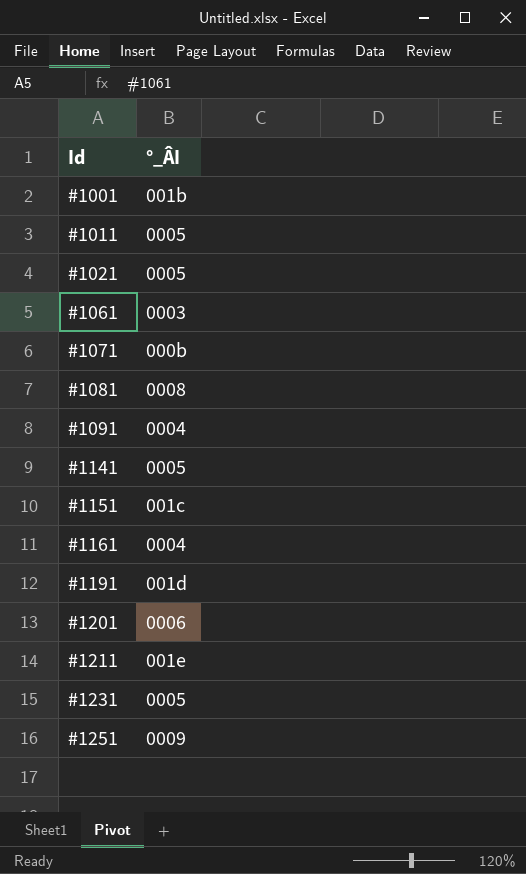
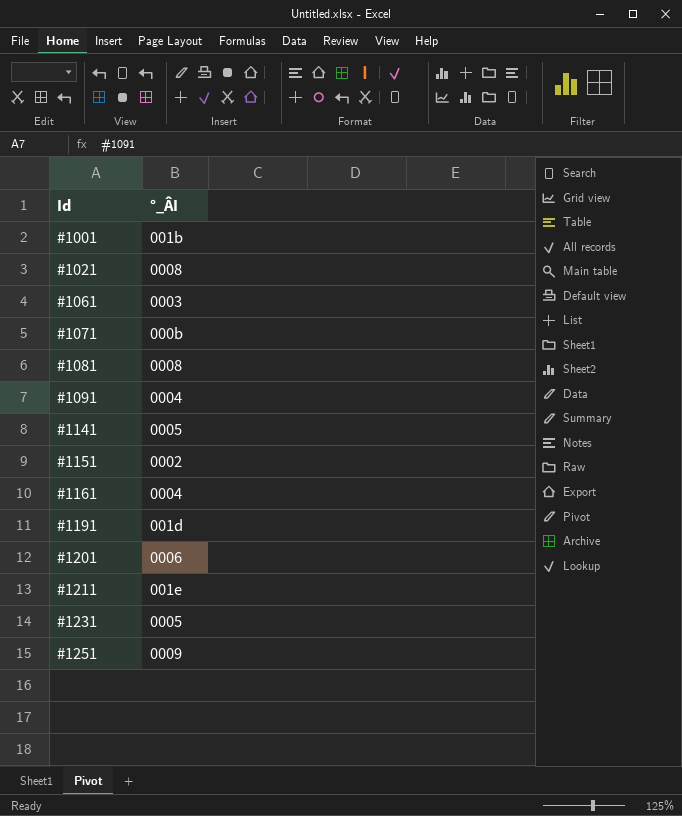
row #1011: 0005 -> none
#1021 | °_ÂI: 0005 -> 0008
#1151 | °_ÂI: 001c -> 0002

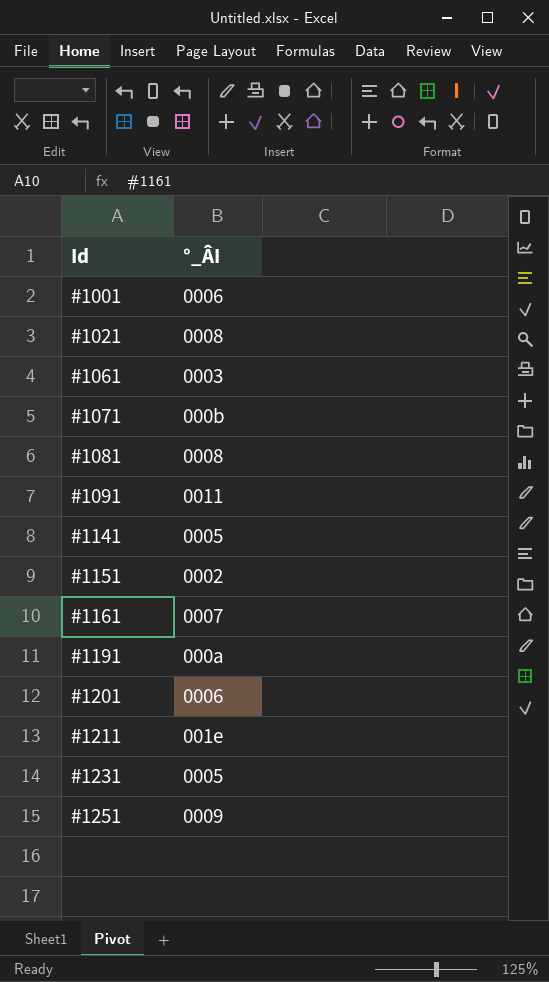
#1001 | °_ÂI: 001b -> 0006
#1091 | °_ÂI: 0004 -> 0011
#1161 | °_ÂI: 0004 -> 0007
#1191 | °_ÂI: 001d -> 000a

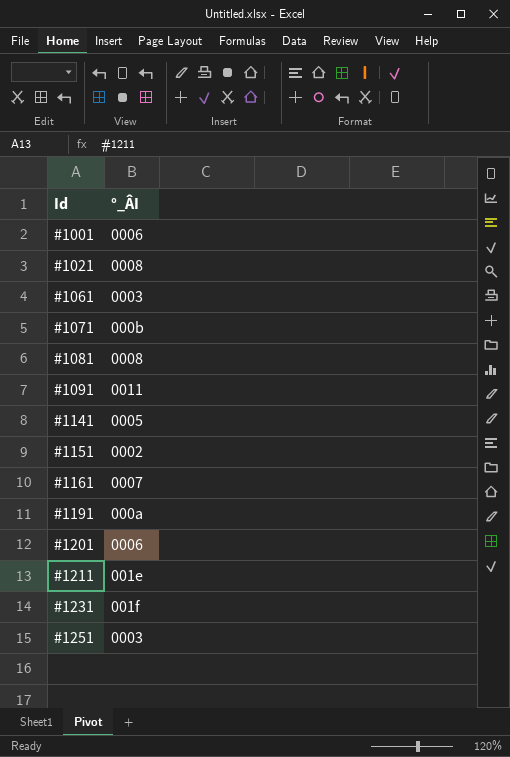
#1231 | °_ÂI: 0005 -> 001f
#1251 | °_ÂI: 0009 -> 0003

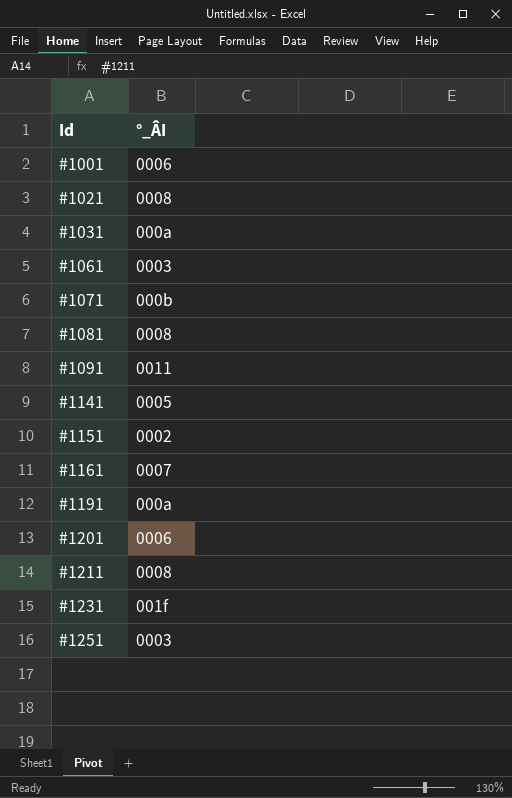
row #1031: none -> 000a
#1211 | °_ÂI: 001e -> 0008

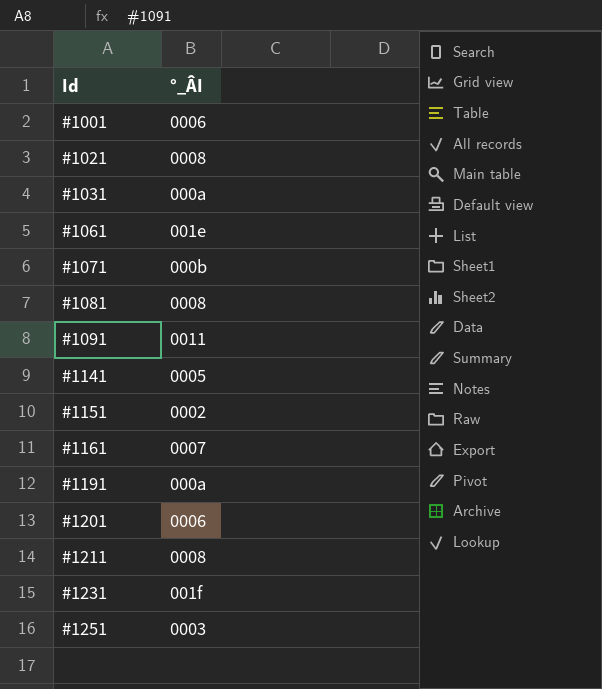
#1061 | °_ÂI: 0003 -> 001e

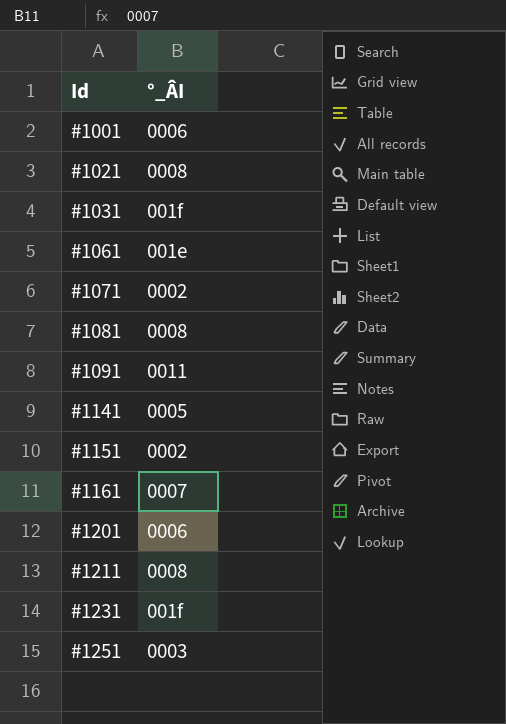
row #1191: 000a -> none
#1031 | °_ÂI: 000a -> 001f
#1071 | °_ÂI: 000b -> 0002

